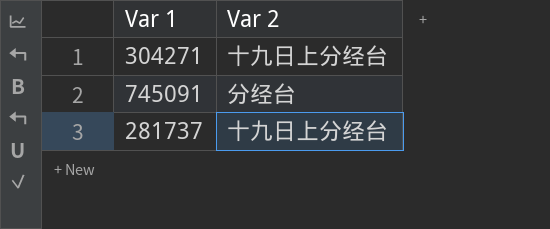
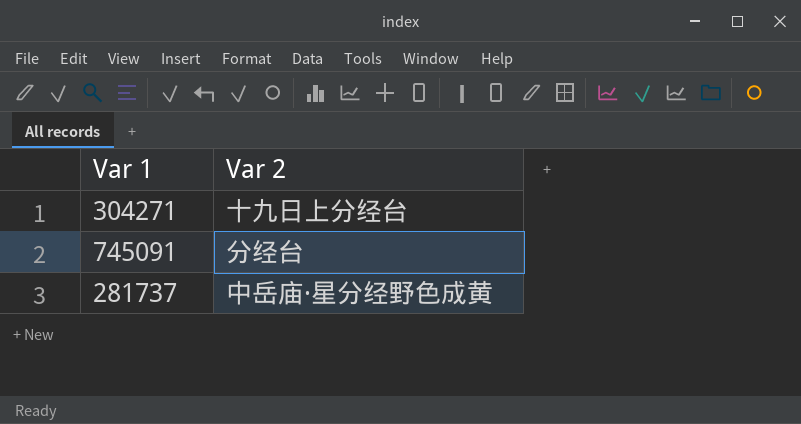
281737 | Var 2: 十九日上分经台 -> 中岳庙·星分经野色成黄

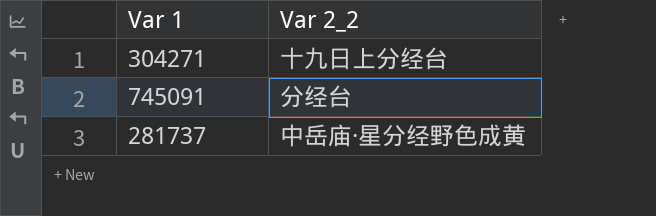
column name: Var 2 -> Var 2_2

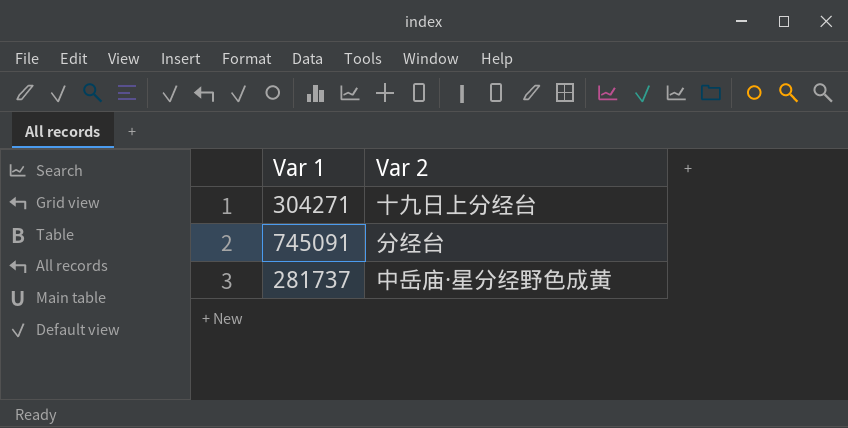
column name: Var 2_2 -> Var 2

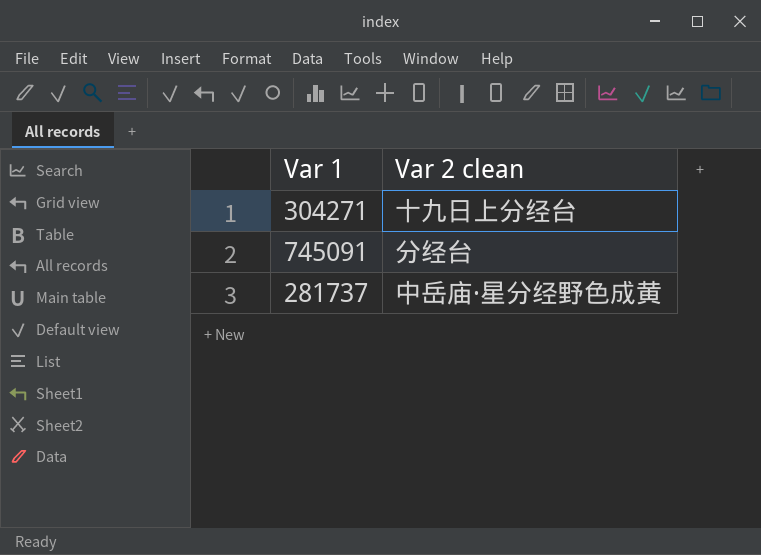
column name: Var 2 -> Var 2 clean

